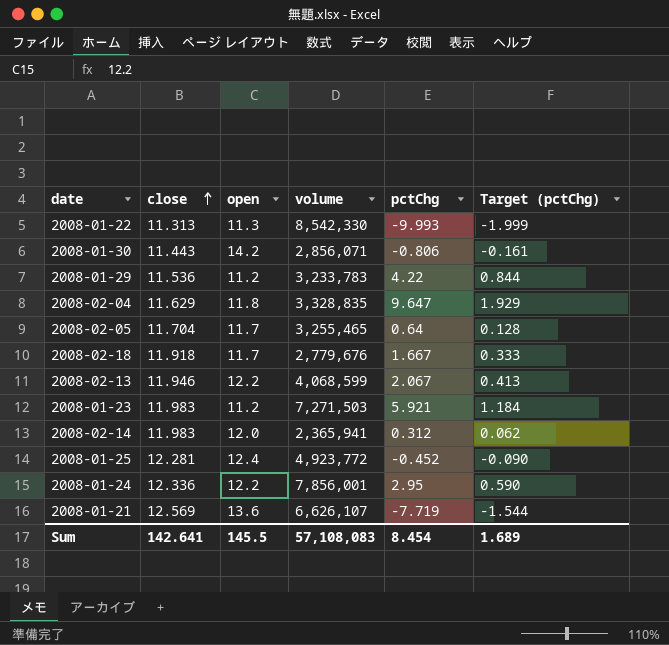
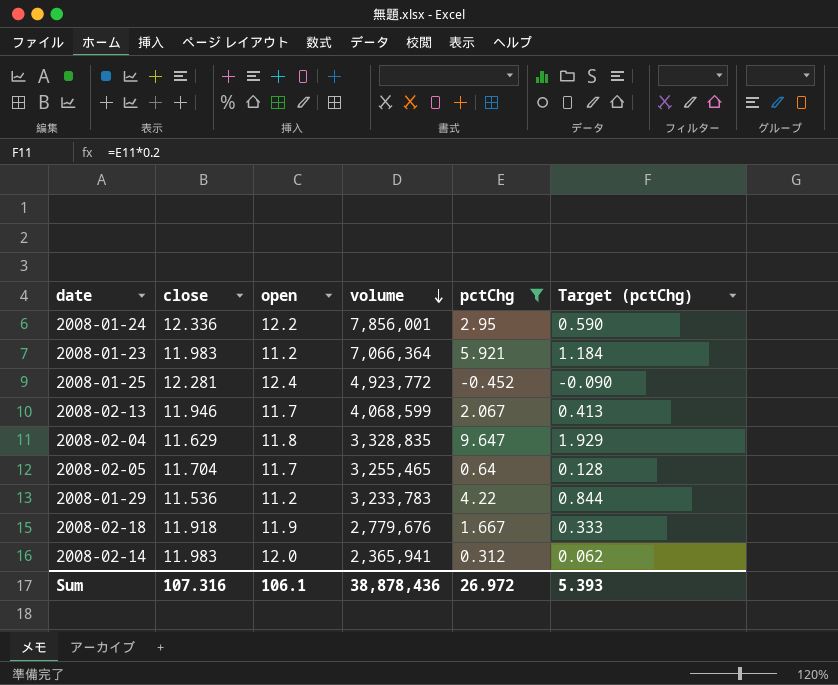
filter: none -> pctChg >= -0.452
row order: close ascending -> volume descending
2008-01-23 | volume: 7,271,503 -> 7,066,364
2008-02-13 | open: 12.2 -> 11.7
2008-02-18 | open: 11.7 -> 11.9
Sum | close: 142.641 -> 107.316
Sum | open: 145.5 -> 106.1
Sum | volume: 57,108,083 -> 38,878,436
Sum | pctChg: 8.454 -> 26.972
Sum | Target (pctChg): 1.689 -> 5.393

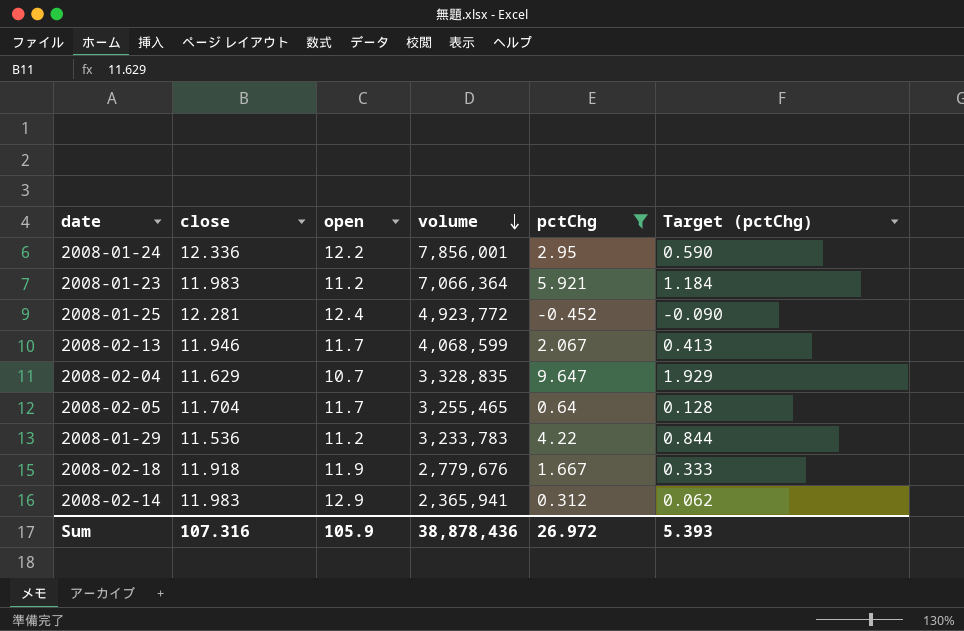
2008-02-04 | open: 11.8 -> 10.7
2008-02-14 | open: 12.0 -> 12.9
Sum | open: 106.1 -> 105.9

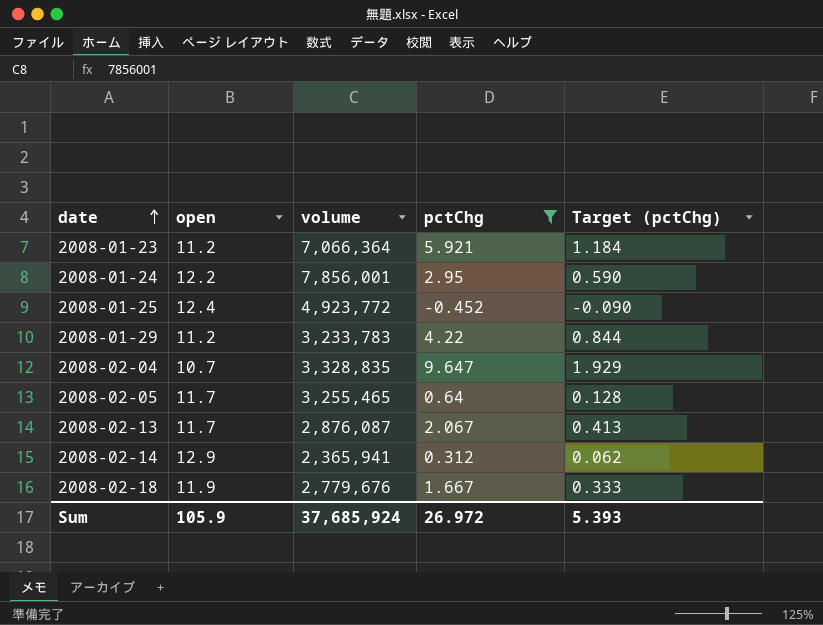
row order: volume descending -> date ascending
column close | position: 2 -> none
2008-02-13 | volume: 4,068,599 -> 2,876,087
Sum | volume: 38,878,436 -> 37,685,924

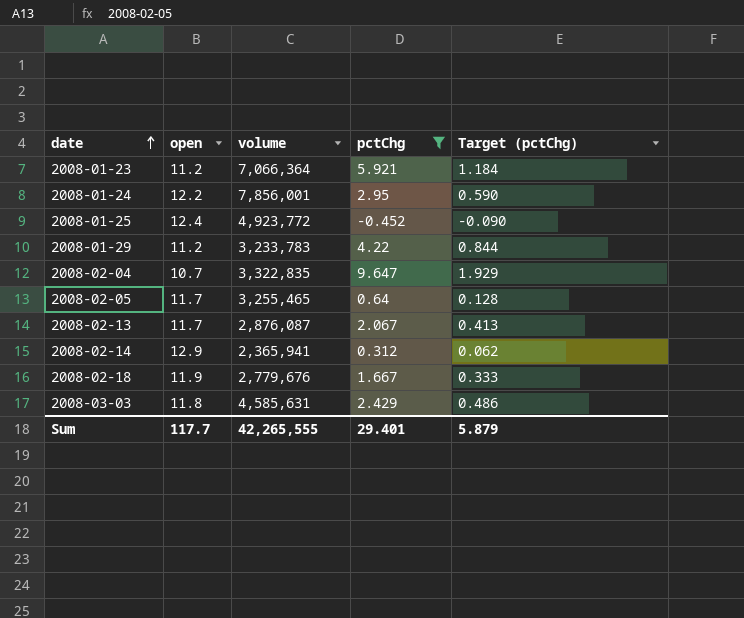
2008-02-04 | volume: 3,328,835 -> 3,322,835
row 2008-03-03: none -> 11.8 | 4,585,631 | 2.429 | 0.486
Sum | open: 105.9 -> 117.7
Sum | volume: 37,685,924 -> 42,265,555
Sum | pctChg: 26.972 -> 29.401
Sum | Target (pctChg): 5.393 -> 5.879

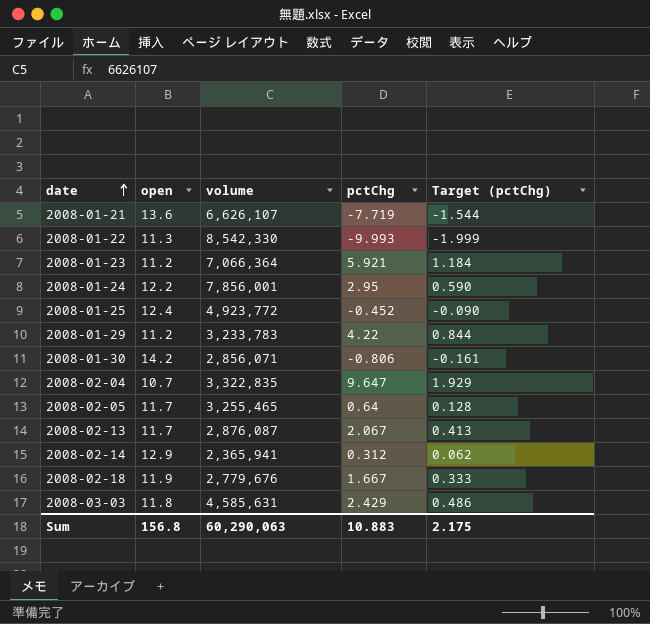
filter: pctChg >= -0.452 -> none
Sum | open: 117.7 -> 156.8
Sum | volume: 42,265,555 -> 60,290,063
Sum | pctChg: 29.401 -> 10.883
Sum | Target (pctChg): 5.879 -> 2.175

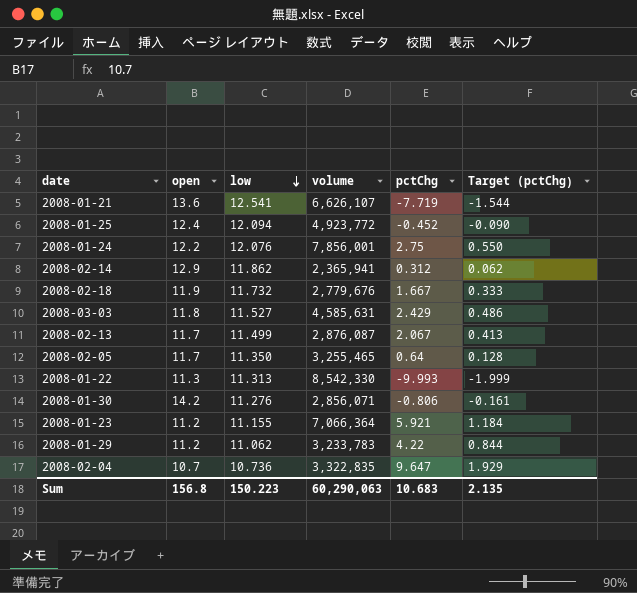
row order: date ascending -> low descending
column low | position: none -> 3
2008-01-24 | pctChg: 2.95 -> 2.75
2008-01-24 | Target (pctChg): 0.590 -> 0.550
Sum | pctChg: 10.883 -> 10.683
Sum | Target (pctChg): 2.175 -> 2.135

